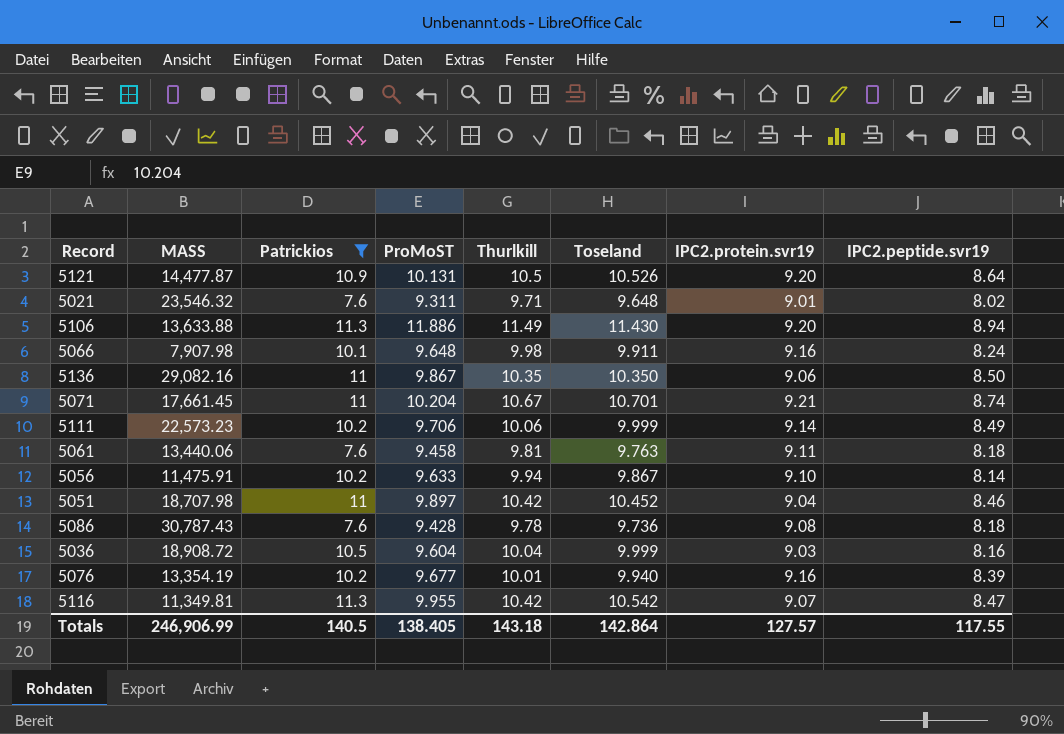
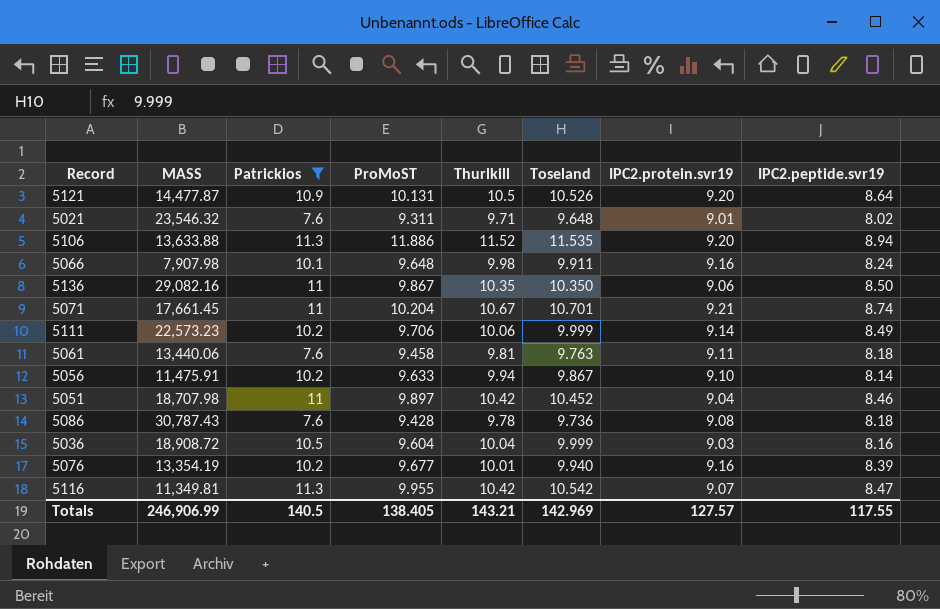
5106 | Thurlkill: 11.49 -> 11.52
5106 | Toseland: 11.430 -> 11.535
Totals | Thurlkill: 143.18 -> 143.21
Totals | Toseland: 142.864 -> 142.969

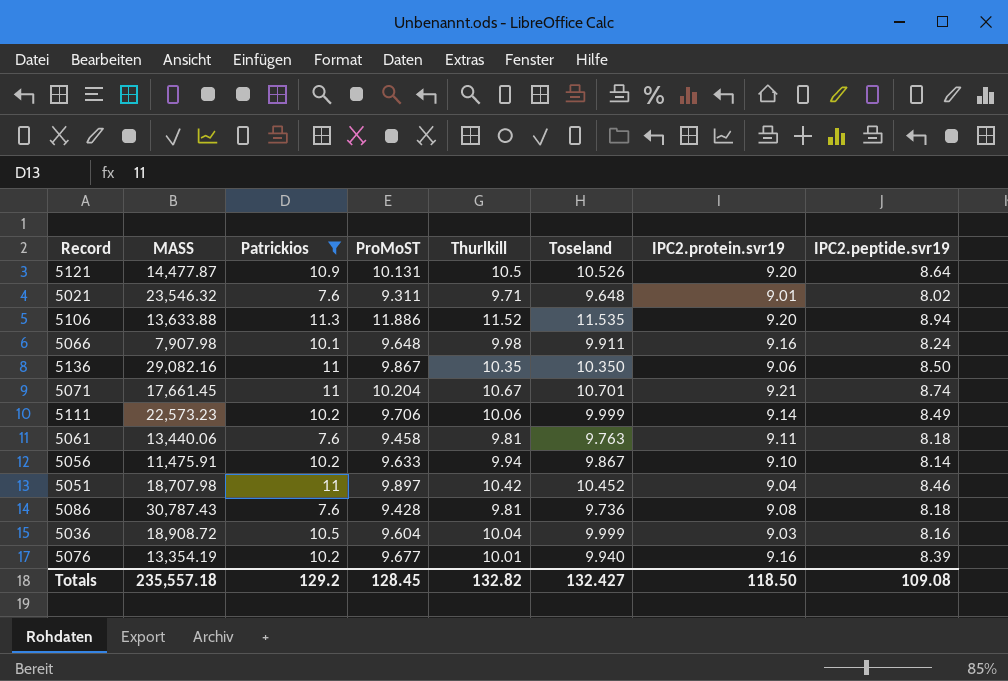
row 5116: 11,349.81 | 11.3 | 9.955 | 10.42 | 10.542 | 9.07 | 8.47 -> none
5086 | Thurlkill: 9.78 -> 9.81
Totals | MASS: 246,906.99 -> 235,557.18
Totals | Patrickios: 140.5 -> 129.2
Totals | ProMoST: 138.405 -> 128.45
Totals | Thurlkill: 143.21 -> 132.82
Totals | Toseland: 142.969 -> 132.427
Totals | IPC2.protein.svr19: 127.57 -> 118.50
Totals | IPC2.peptide.svr19: 117.55 -> 109.08

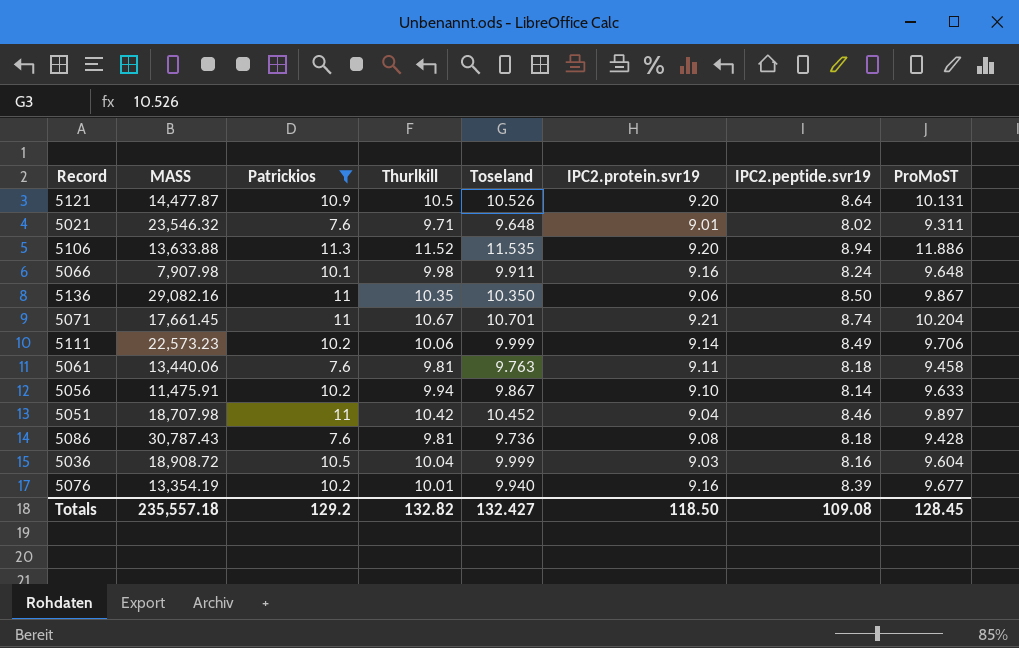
column ProMoST | position: 4 -> 8

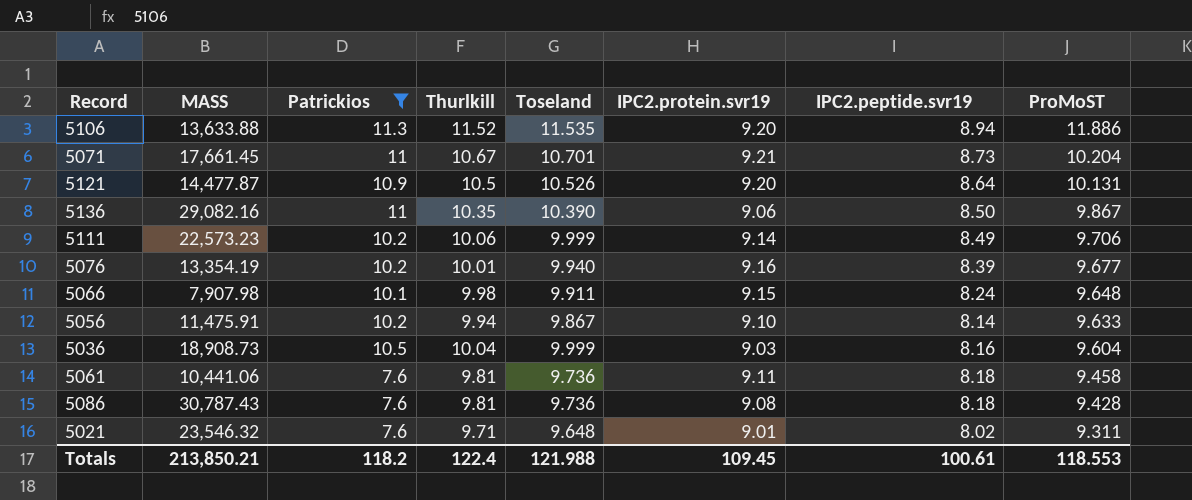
row order: none -> ProMoST descending
row 5051: 18,707.98 | 11 | 10.42 | 10.452 | 9.04 | 8.46 | 9.897 -> none
5071 | IPC2.peptide.svr19: 8.74 -> 8.73
5136 | Toseland: 10.350 -> 10.390
5066 | IPC2.protein.svr19: 9.16 -> 9.15
5036 | MASS: 18,908.72 -> 18,908.73
5061 | MASS: 13,440.06 -> 10,441.06
5061 | Toseland: 9.763 -> 9.736
Totals | MASS: 235,557.18 -> 213,850.21
Totals | Patrickios: 129.2 -> 118.2
Totals | Thurlkill: 132.82 -> 122.4
Totals | Toseland: 132.427 -> 121.988
Totals | IPC2.protein.svr19: 118.50 -> 109.45
Totals | IPC2.peptide.svr19: 109.08 -> 100.61
Totals | ProMoST: 128.45 -> 118.553

